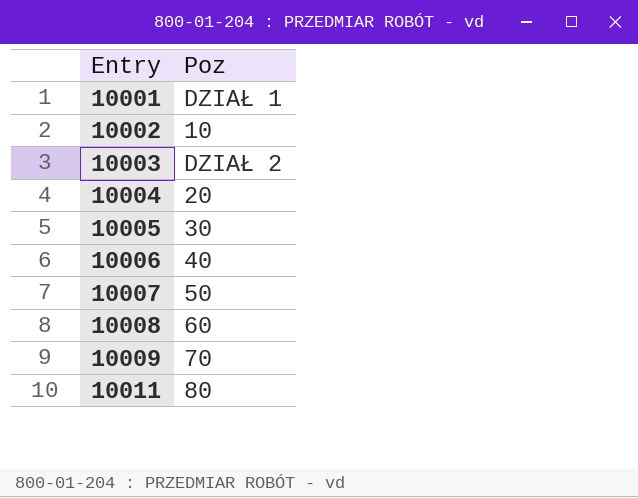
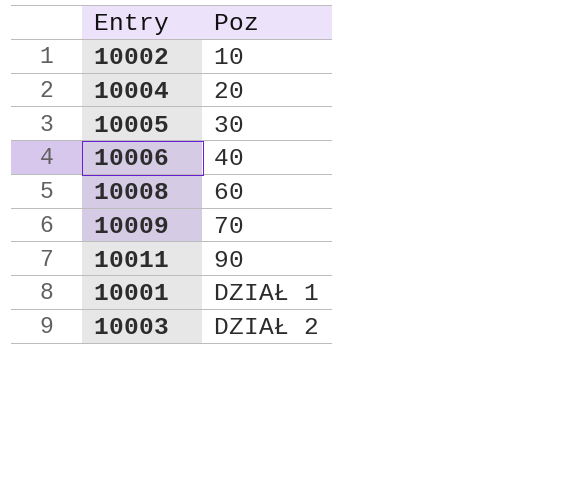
row order: Entry ascending -> Poz ascending
row 10007: 50 -> none
10011 | Poz: 80 -> 90

